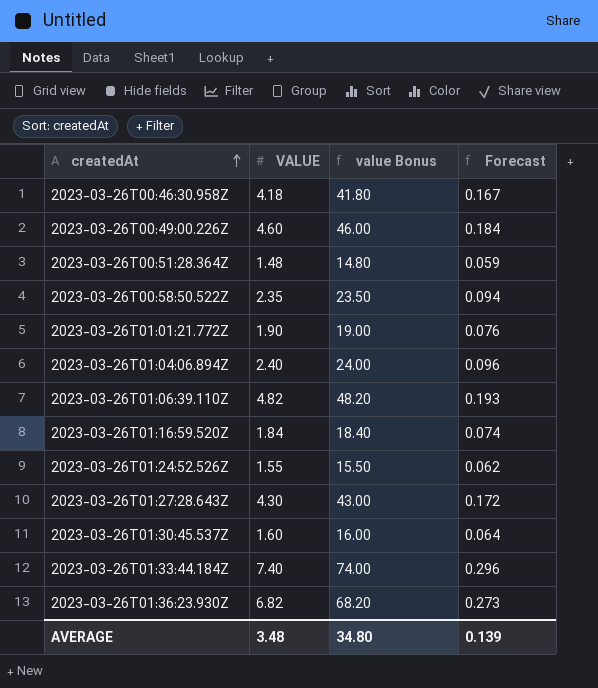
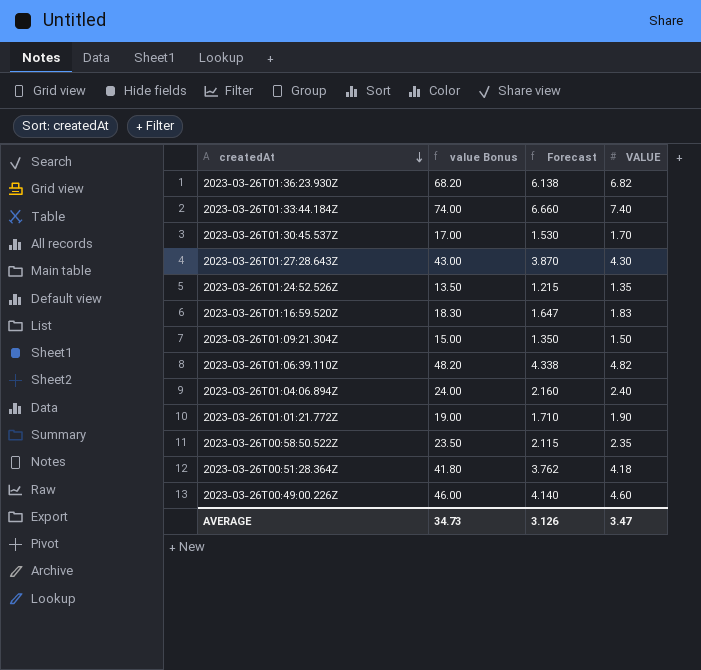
row order: createdAt ascending -> createdAt descending
column Forecast | formula: [VALUE] * 0.04 -> [VALUE] * 0.9
column VALUE | position: 2 -> 4
row 2023-03-26T00:46:30.958Z: 4.18 | 41.80 | 0.167 -> none
2023-03-26T01:30:45.537Z | value Bonus: 16.00 -> 17.00
2023-03-26T01:30:45.537Z | VALUE: 1.60 -> 1.70
2023-03-26T01:24:52.526Z | value Bonus: 15.50 -> 13.50
2023-03-26T01:24:52.526Z | VALUE: 1.55 -> 1.35
2023-03-26T01:16:59.520Z | value Bonus: 18.40 -> 18.30
2023-03-26T01:16:59.520Z | VALUE: 1.84 -> 1.83
row 2023-03-26T01:09:21.304Z: none -> 15.00 | 1.350 | 1.50
2023-03-26T00:51:28.364Z | value Bonus: 14.80 -> 41.80
2023-03-26T00:51:28.364Z | VALUE: 1.48 -> 4.18
AVERAGE | value Bonus: 34.80 -> 34.73
AVERAGE | Forecast: 0.139 -> 3.126
AVERAGE | VALUE: 3.48 -> 3.47

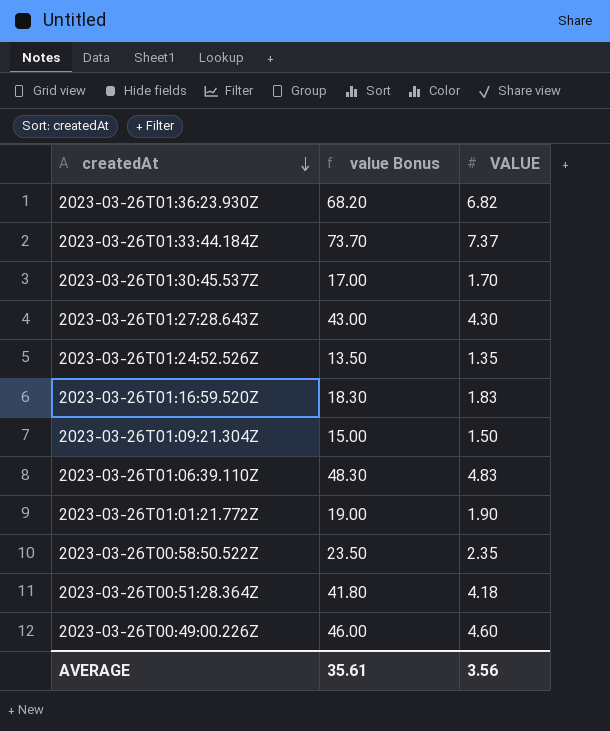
column Forecast | formula: [VALUE] * 0.9 -> none
row 2023-03-26T01:04:06.894Z: 24.00 | 2.160 | 2.40 -> none
2023-03-26T01:33:44.184Z | value Bonus: 74.00 -> 73.70
2023-03-26T01:33:44.184Z | VALUE: 7.40 -> 7.37
2023-03-26T01:06:39.110Z | value Bonus: 48.20 -> 48.30
2023-03-26T01:06:39.110Z | VALUE: 4.82 -> 4.83
AVERAGE | value Bonus: 34.73 -> 35.61
AVERAGE | VALUE: 3.47 -> 3.56

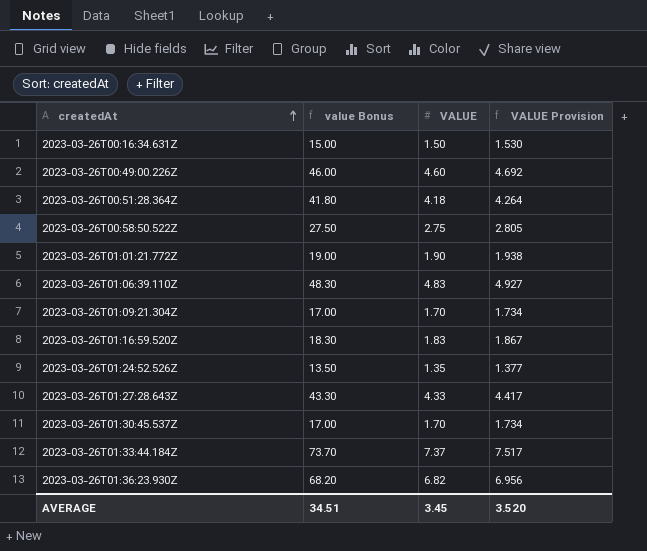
row order: createdAt descending -> createdAt ascending
column VALUE Provision | formula: none -> [VALUE] * 1.02
row 2023-03-26T00:16:34.631Z: none -> 15.00 | 1.50 | 1.530
2023-03-26T00:58:50.522Z | value Bonus: 23.50 -> 27.50
2023-03-26T00:58:50.522Z | VALUE: 2.35 -> 2.75
2023-03-26T01:09:21.304Z | value Bonus: 15.00 -> 17.00
2023-03-26T01:09:21.304Z | VALUE: 1.50 -> 1.70
2023-03-26T01:27:28.643Z | value Bonus: 43.00 -> 43.30
2023-03-26T01:27:28.643Z | VALUE: 4.30 -> 4.33
AVERAGE | value Bonus: 35.61 -> 34.51
AVERAGE | VALUE: 3.56 -> 3.45

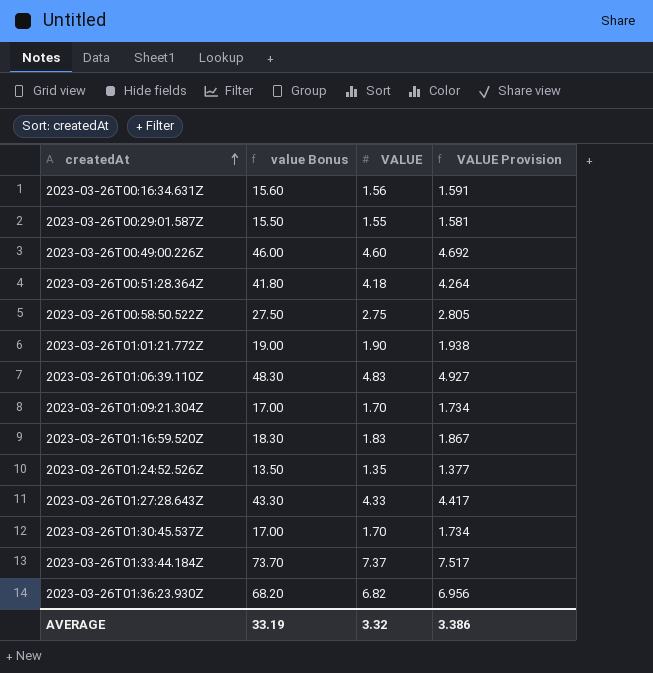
2023-03-26T00:16:34.631Z | value Bonus: 15.00 -> 15.60
2023-03-26T00:16:34.631Z | VALUE: 1.50 -> 1.56
2023-03-26T00:16:34.631Z | VALUE Provision: 1.530 -> 1.591
row 2023-03-26T00:29:01.587Z: none -> 15.50 | 1.55 | 1.581
AVERAGE | value Bonus: 34.51 -> 33.19
AVERAGE | VALUE: 3.45 -> 3.32
AVERAGE | VALUE Provision: 3.520 -> 3.386

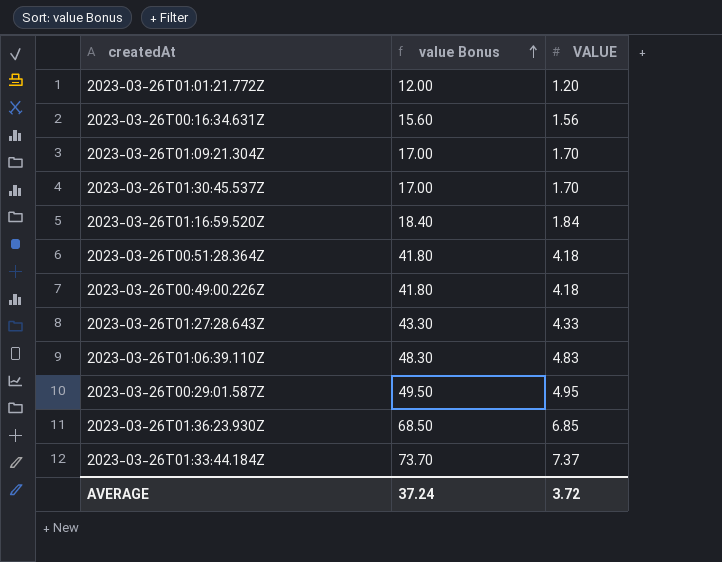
row order: createdAt ascending -> value Bonus ascending
column VALUE Provision | formula: [VALUE] * 1.02 -> none
row 2023-03-26T00:58:50.522Z: 27.50 | 2.75 | 2.805 -> none
row 2023-03-26T01:24:52.526Z: 13.50 | 1.35 | 1.377 -> none
2023-03-26T01:01:21.772Z | value Bonus: 19.00 -> 12.00
2023-03-26T01:01:21.772Z | VALUE: 1.90 -> 1.20
2023-03-26T01:16:59.520Z | value Bonus: 18.30 -> 18.40
2023-03-26T01:16:59.520Z | VALUE: 1.83 -> 1.84
2023-03-26T00:49:00.226Z | value Bonus: 46.00 -> 41.80
2023-03-26T00:49:00.226Z | VALUE: 4.60 -> 4.18
2023-03-26T00:29:01.587Z | value Bonus: 15.50 -> 49.50
2023-03-26T00:29:01.587Z | VALUE: 1.55 -> 4.95
2023-03-26T01:36:23.930Z | value Bonus: 68.20 -> 68.50
2023-03-26T01:36:23.930Z | VALUE: 6.82 -> 6.85
AVERAGE | value Bonus: 33.19 -> 37.24
AVERAGE | VALUE: 3.32 -> 3.72

